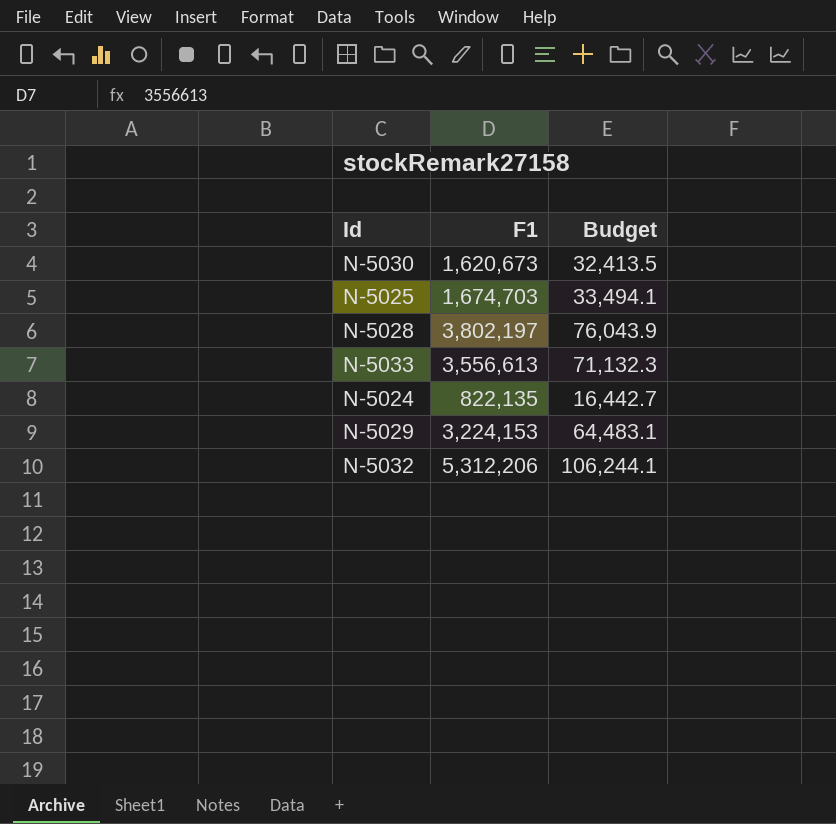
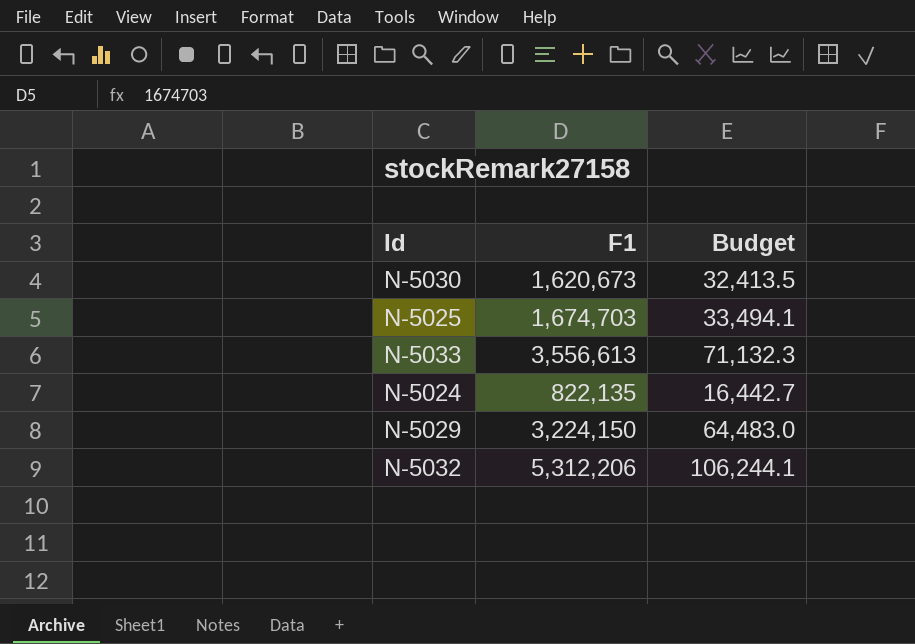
row N-5028: 3,802,197 | 76,043.9 -> none
N-5029 | F1: 3,224,153 -> 3,224,150
N-5029 | Budget: 64,483.1 -> 64,483.0

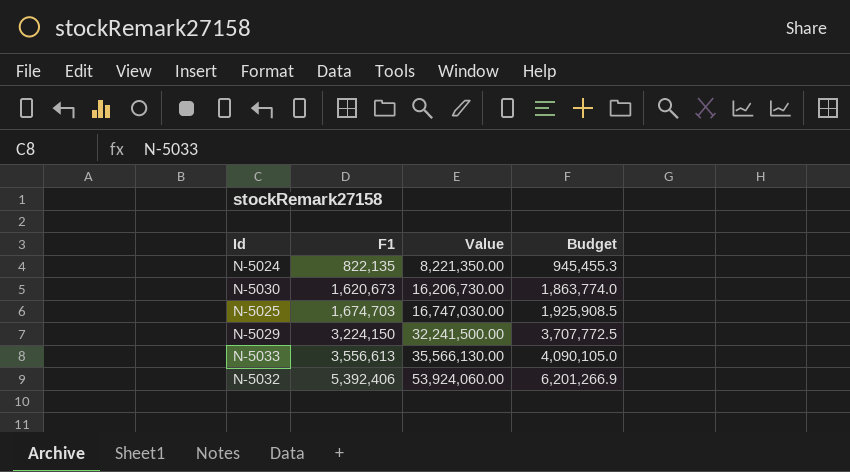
row order: none -> F1 ascending
column Value | formula: none -> [F1] * 10
column Budget | formula: [F1] * 0.02 -> [F1] * 1.15
N-5032 | F1: 5,312,206 -> 5,392,406

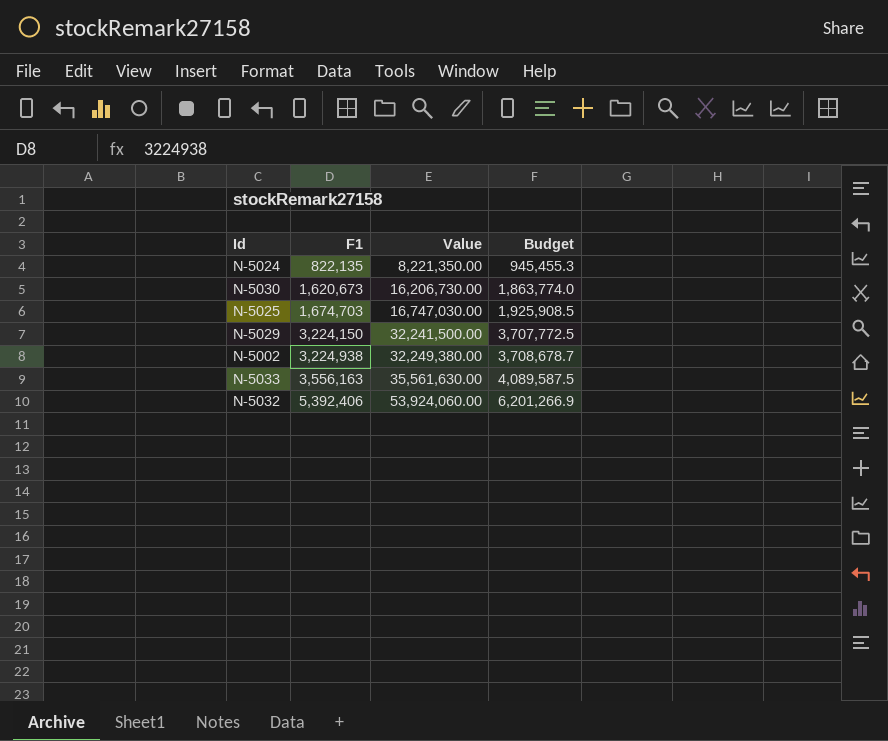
row N-5002: none -> 3,224,938 | 32,249,380.00 | 3,708,678.7
N-5033 | F1: 3,556,613 -> 3,556,163
N-5033 | Value: 35,566,130.00 -> 35,561,630.00
N-5033 | Budget: 4,090,105.0 -> 4,089,587.5

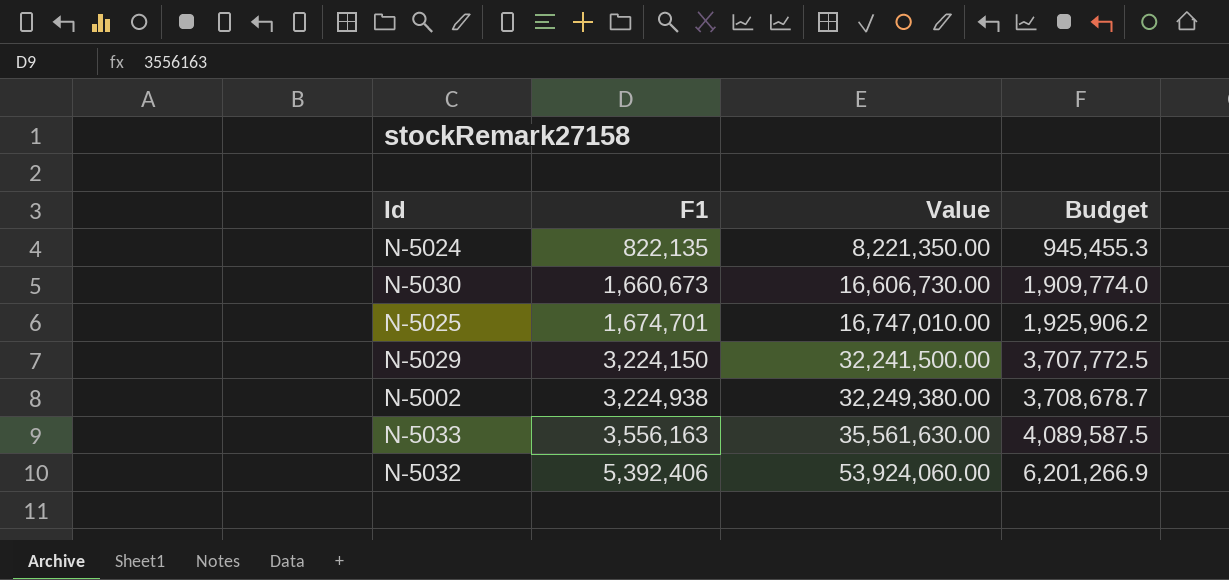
N-5030 | F1: 1,620,673 -> 1,660,673
N-5030 | Value: 16,206,730.00 -> 16,606,730.00
N-5030 | Budget: 1,863,774.0 -> 1,909,774.0
N-5025 | F1: 1,674,703 -> 1,674,701
N-5025 | Value: 16,747,030.00 -> 16,747,010.00
N-5025 | Budget: 1,925,908.5 -> 1,925,906.2

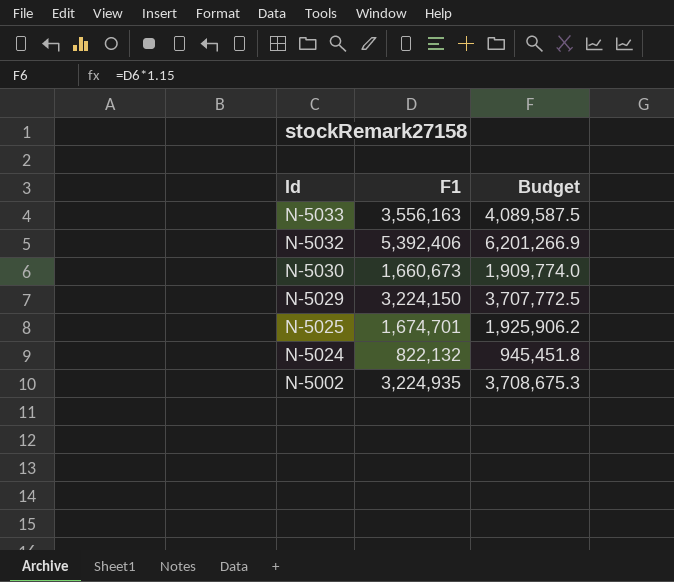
row order: F1 ascending -> Id descending
column Value | formula: [F1] * 10 -> none
N-5024 | F1: 822,135 -> 822,132
N-5024 | Budget: 945,455.3 -> 945,451.8
N-5002 | F1: 3,224,938 -> 3,224,935
N-5002 | Budget: 3,708,678.7 -> 3,708,675.3

